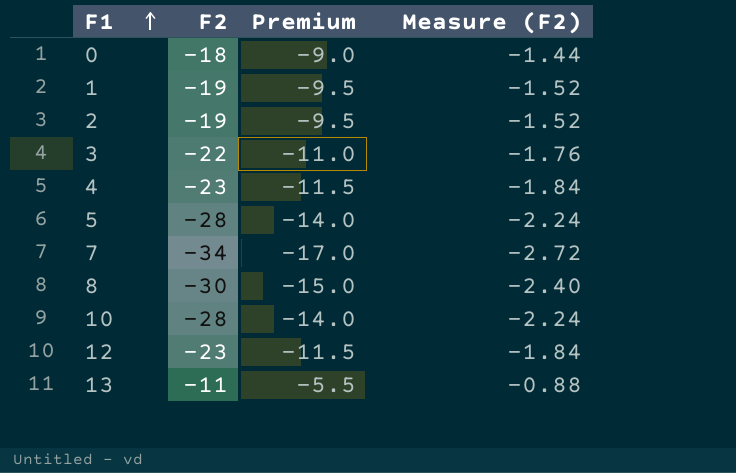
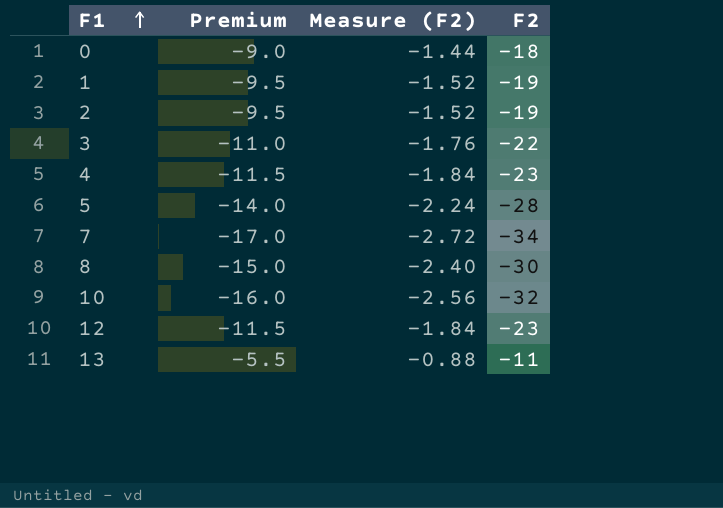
column F2 | position: 2 -> 4
10 | Premium: -14.0 -> -16.0
10 | Measure (F2): -2.24 -> -2.56
10 | F2: -28 -> -32

